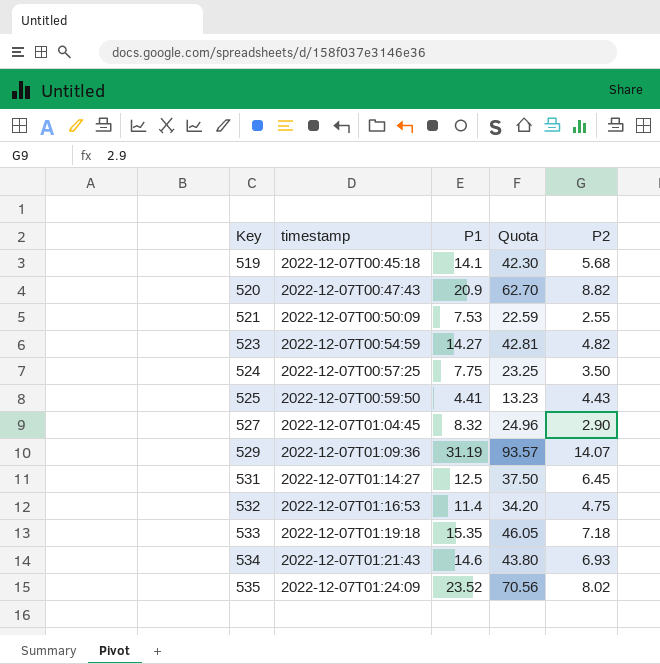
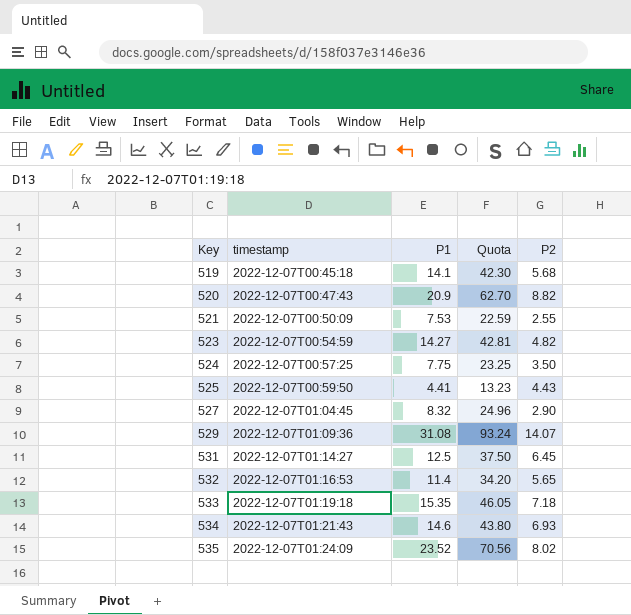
529 | P1: 31.19 -> 31.08
529 | Quota: 93.57 -> 93.24
532 | P2: 4.75 -> 5.65

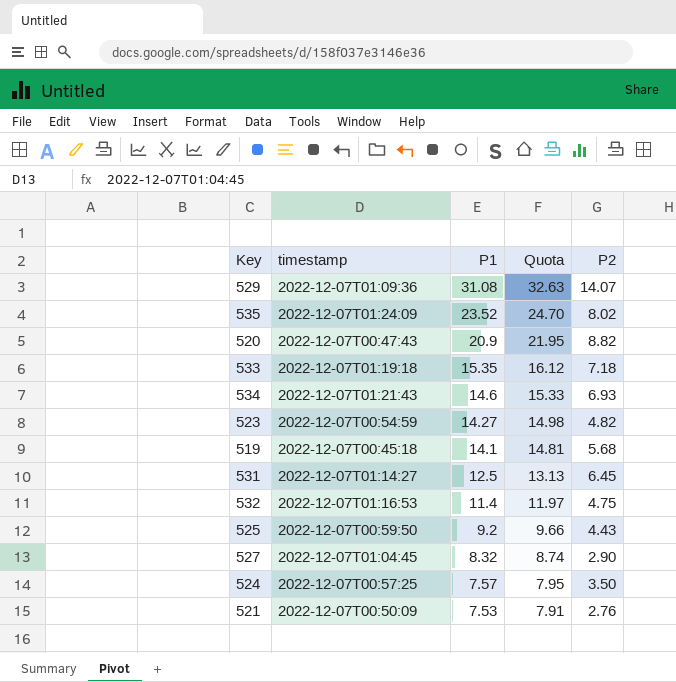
row order: Key ascending -> P1 descending
column Quota | formula: [P1] * 3 -> [P1] * 1.05
532 | P2: 5.65 -> 4.75
525 | P1: 4.41 -> 9.2
524 | P1: 7.75 -> 7.57
521 | P2: 2.55 -> 2.76

